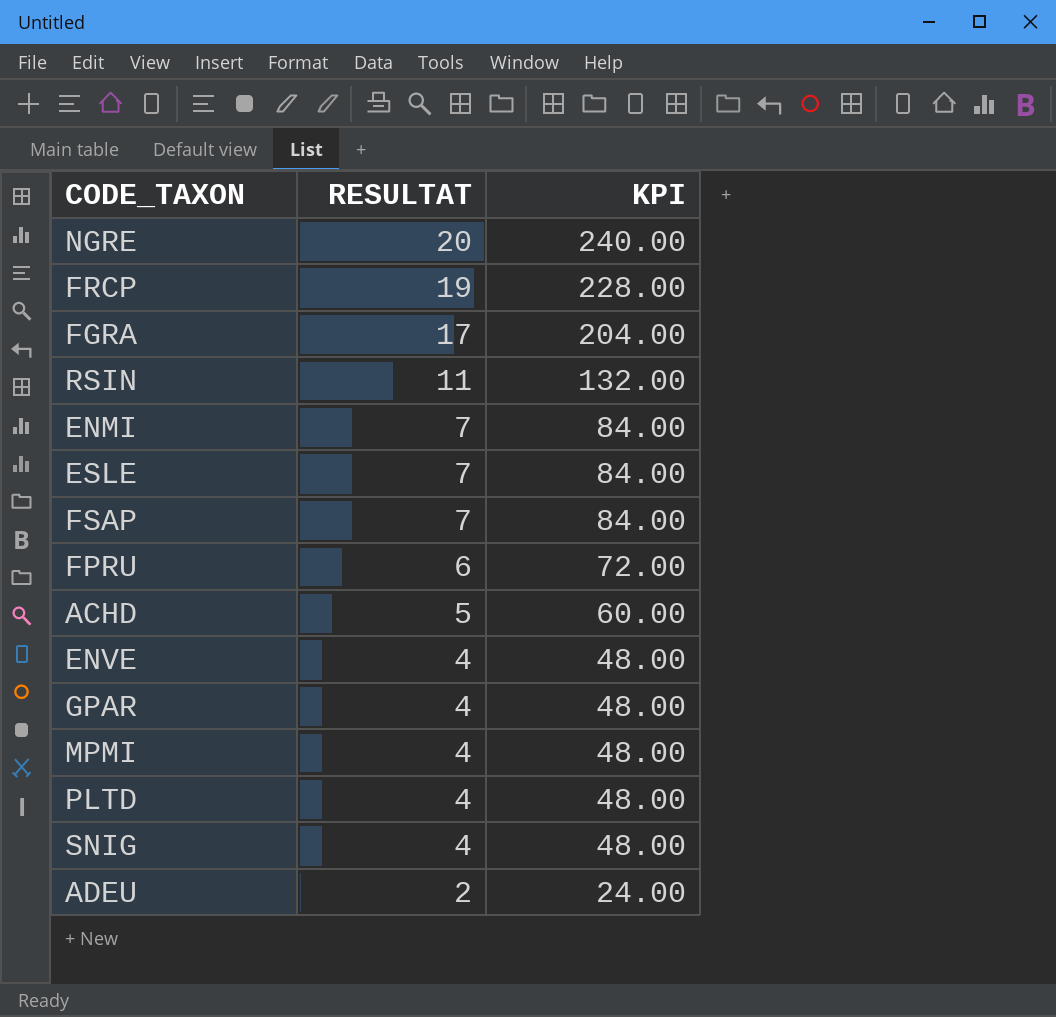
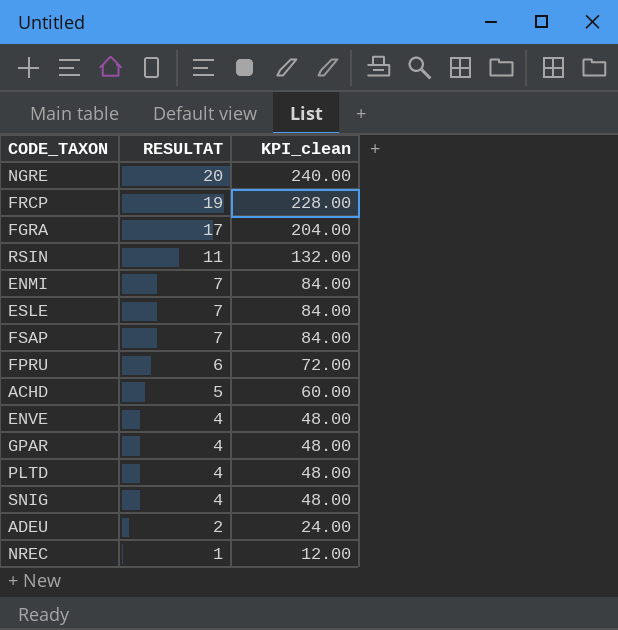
column name: KPI -> KPI_clean
row MPMI: 4 | 48.00 -> none
row NREC: none -> 1 | 12.00

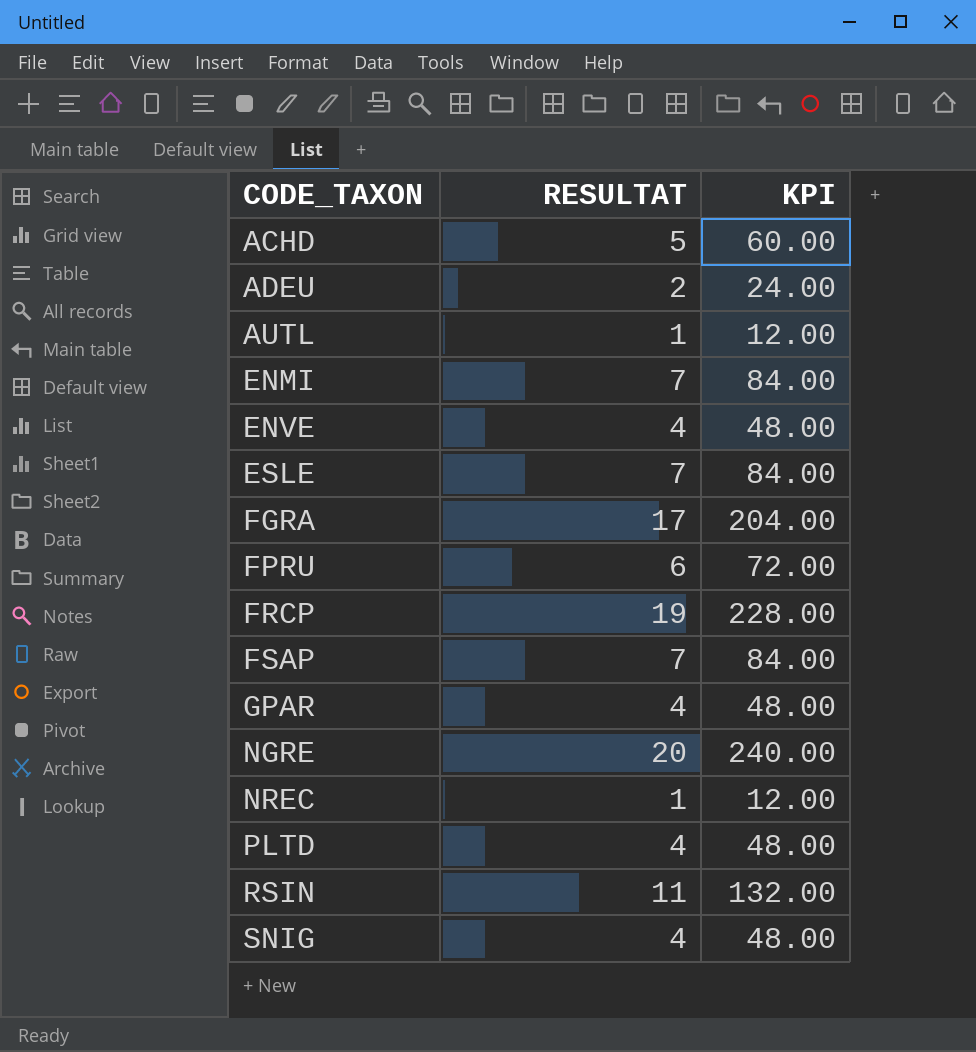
row order: RESULTAT descending -> CODE_TAXON ascending
column name: KPI_clean -> KPI
row AUTL: none -> 1 | 12.00

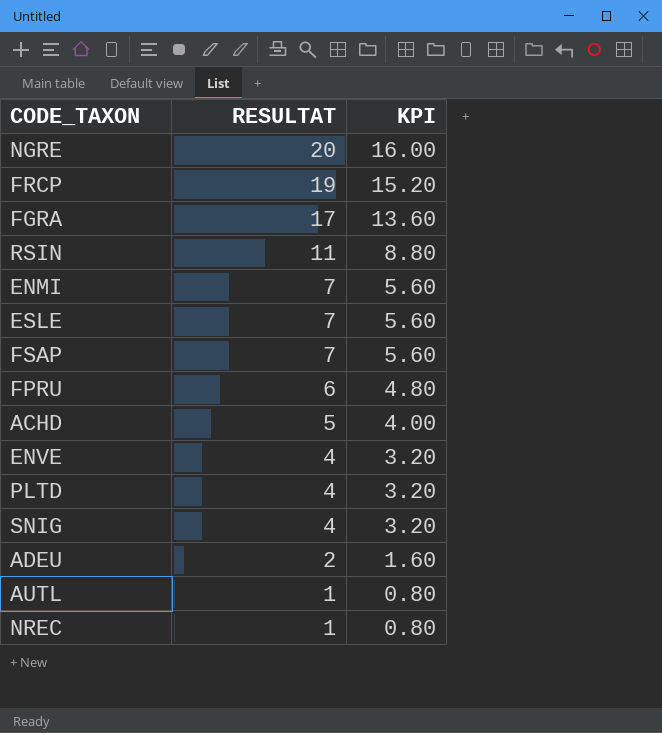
row order: CODE_TAXON ascending -> RESULTAT descending
column KPI | formula: [RESULTAT] * 12 -> [RESULTAT] * 0.8
row GPAR: 4 | 48.00 -> none

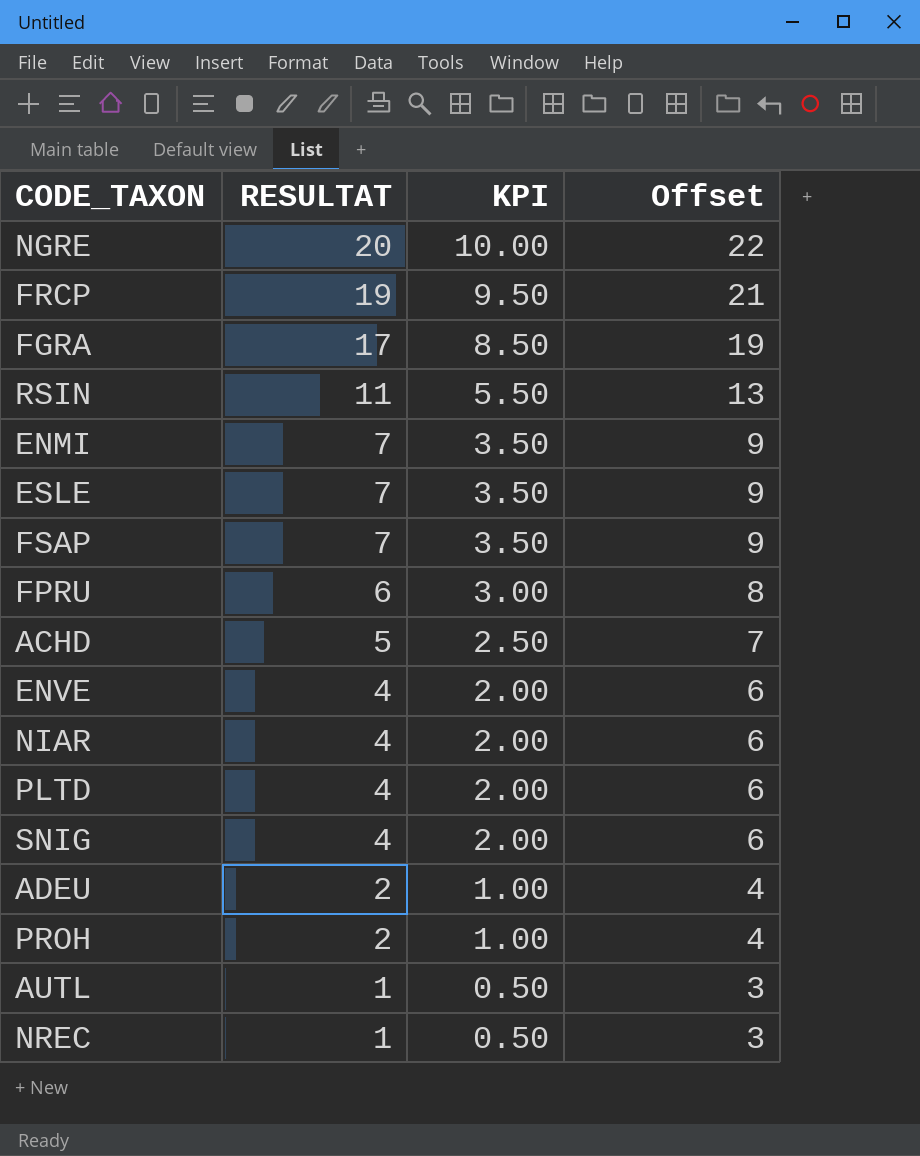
column KPI | formula: [RESULTAT] * 0.8 -> [RESULTAT] * 0.5
column Offset | formula: none -> [RESULTAT] + 2
row NIAR: none -> 4 | 2.00 | 6
row PROH: none -> 2 | 1.00 | 4

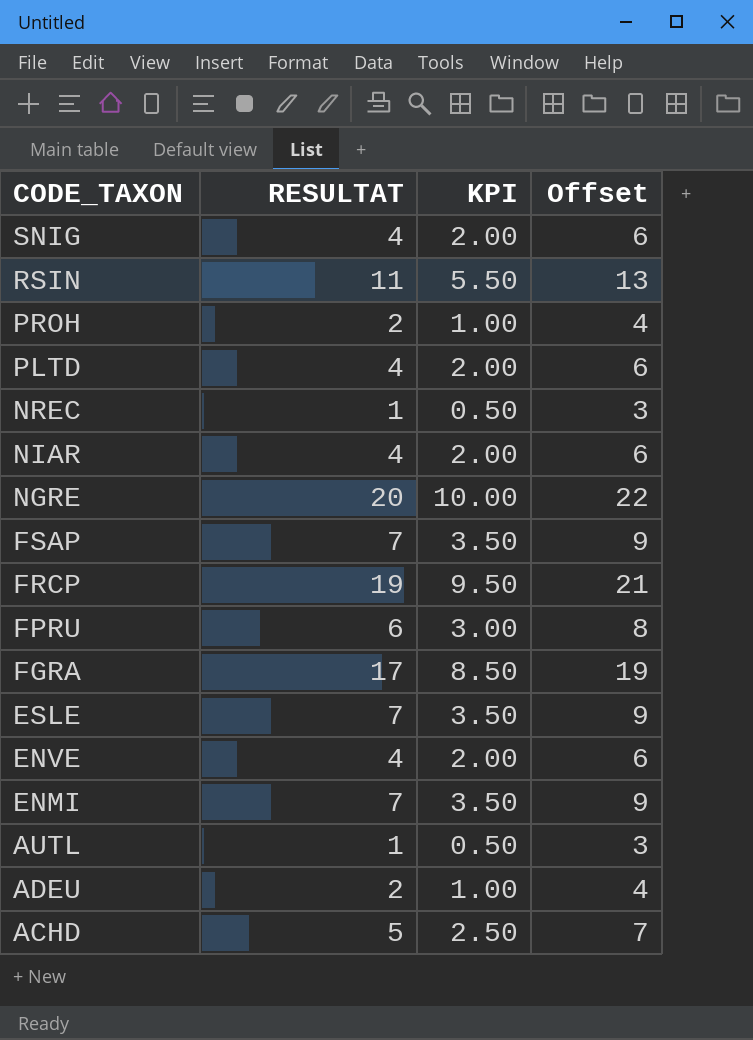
row order: RESULTAT descending -> CODE_TAXON descending

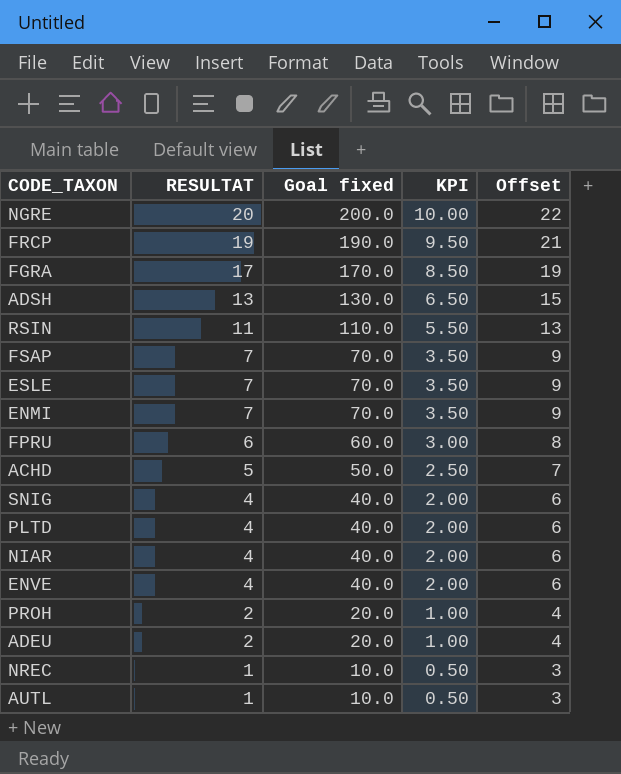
row order: CODE_TAXON descending -> RESULTAT descending
column Goal fixed | formula: none -> [RESULTAT] * 10
row ADSH: none -> 13 | 130.0 | 6.50 | 15

